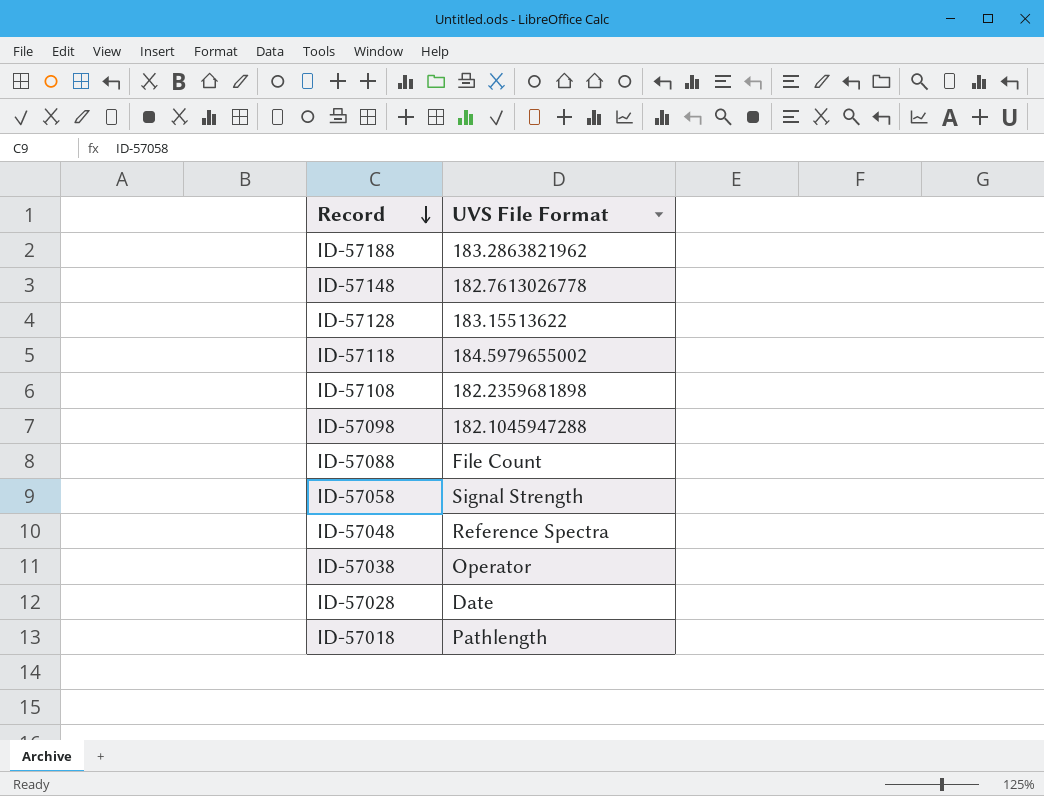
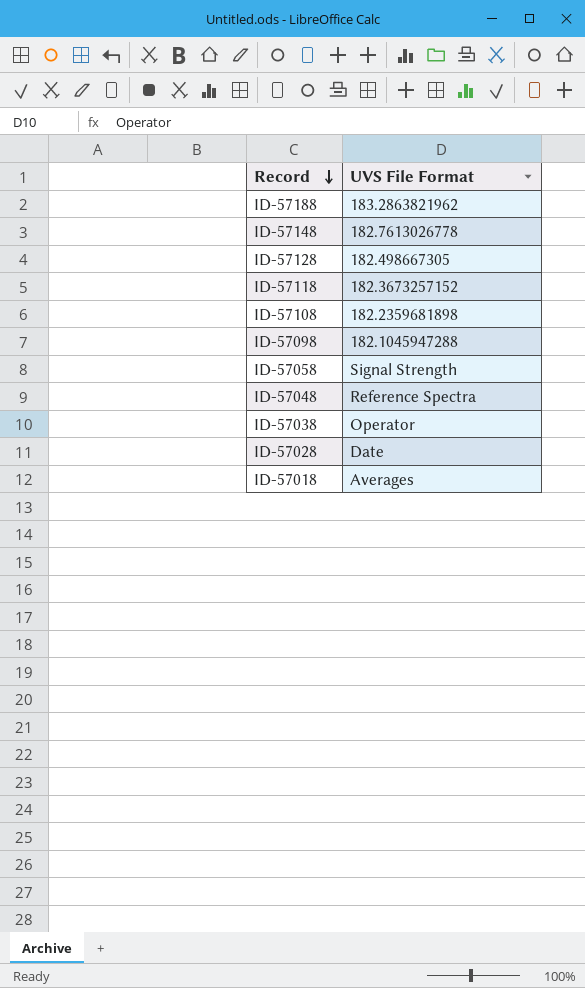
row ID-57088: File Count -> none
ID-57128 | UVS File Format: 183.15513622 -> 182.498667305
ID-57118 | UVS File Format: 184.5979655002 -> 182.3673257152
ID-57018 | UVS File Format: Pathlength -> Averages

